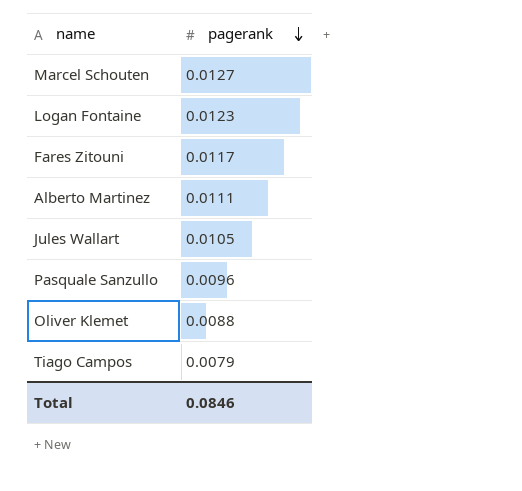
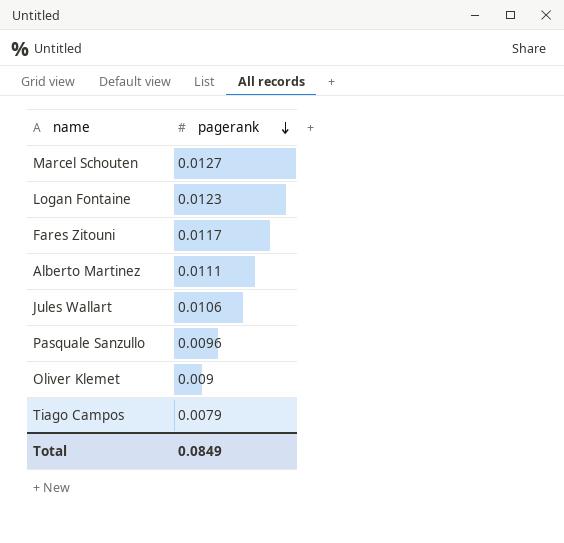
Jules Wallart | pagerank: 0.0105 -> 0.0106
Oliver Klemet | pagerank: 0.0088 -> 0.009
Total | pagerank: 0.0846 -> 0.0849

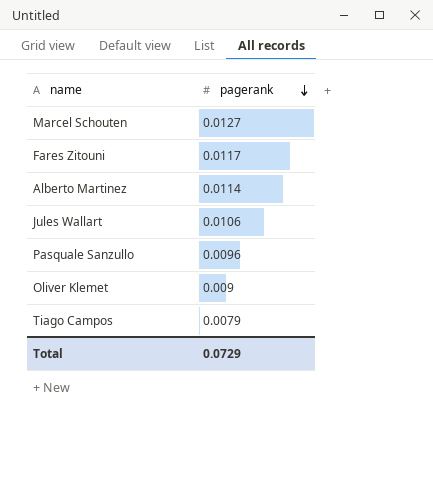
row Logan Fontaine: 0.0123 -> none
Alberto Martinez | pagerank: 0.0111 -> 0.0114
Total | pagerank: 0.0849 -> 0.0729

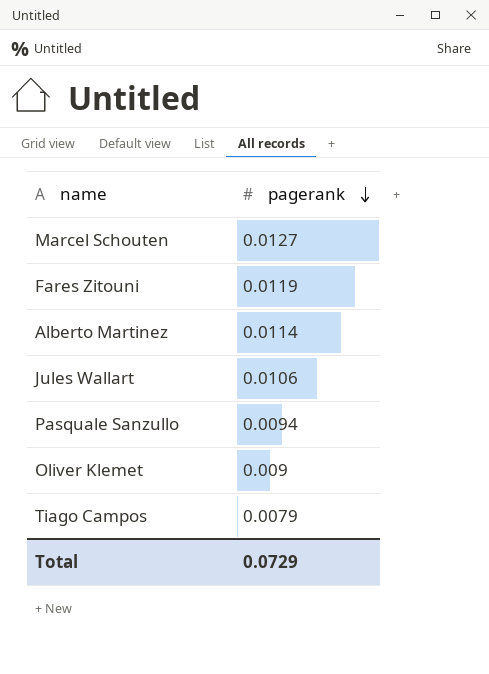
Fares Zitouni | pagerank: 0.0117 -> 0.0119
Pasquale Sanzullo | pagerank: 0.0096 -> 0.0094

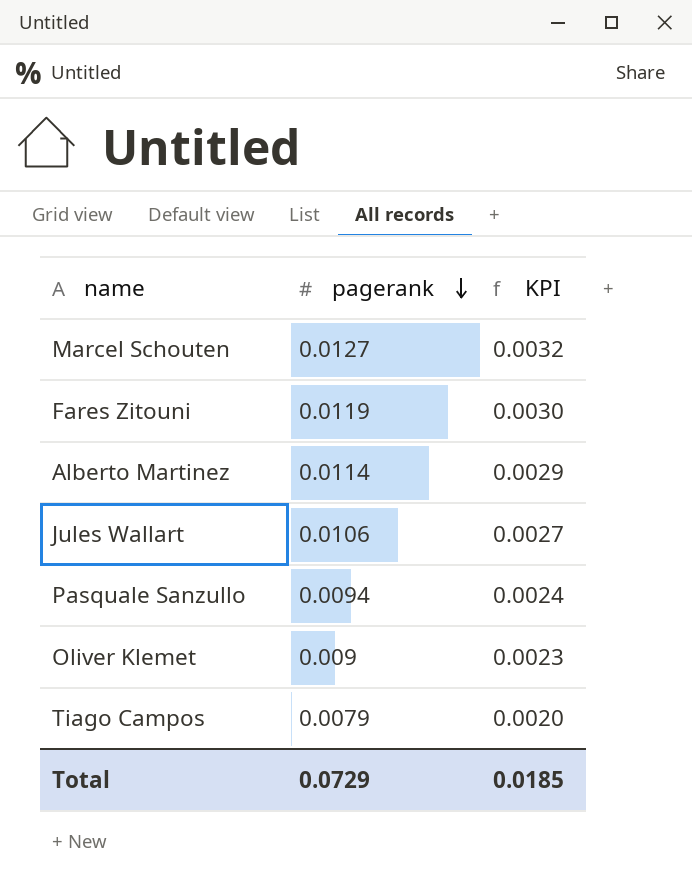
column KPI | formula: none -> [pagerank] * 0.25

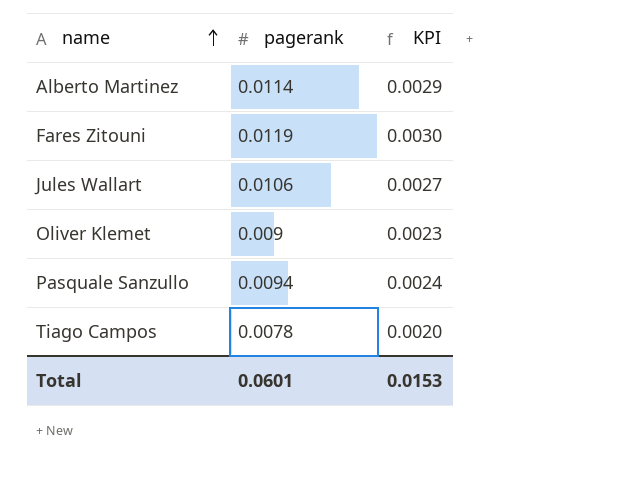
row order: pagerank descending -> name ascending
row Marcel Schouten: 0.0127 | 0.0032 -> none
Tiago Campos | pagerank: 0.0079 -> 0.0078
Total | pagerank: 0.0729 -> 0.0601
Total | KPI: 0.0185 -> 0.0153

